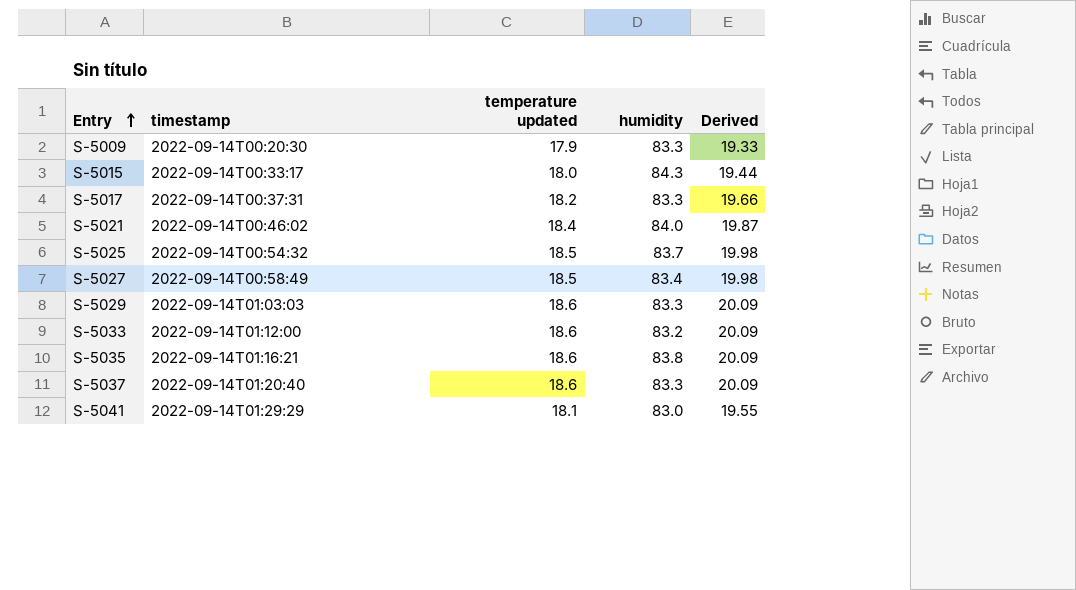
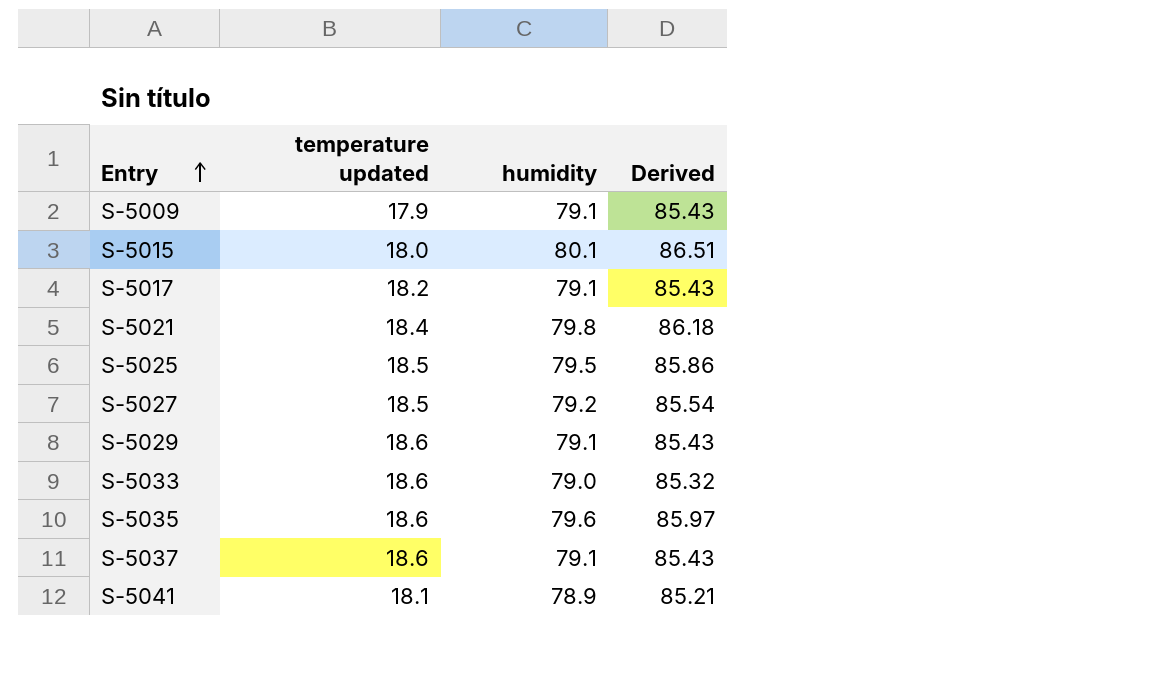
column timestamp | position: 2 -> none
column Derived | formula: [temperature updated] * 1.08 -> [humidity] * 1.08
S-5009 | humidity: 83.3 -> 79.1
S-5015 | humidity: 84.3 -> 80.1
S-5017 | humidity: 83.3 -> 79.1
S-5021 | humidity: 84.0 -> 79.8
S-5025 | humidity: 83.7 -> 79.5
S-5027 | humidity: 83.4 -> 79.2
S-5029 | humidity: 83.3 -> 79.1
S-5033 | humidity: 83.2 -> 79.0
S-5035 | humidity: 83.8 -> 79.6
S-5037 | humidity: 83.3 -> 79.1
S-5041 | humidity: 83.0 -> 78.9

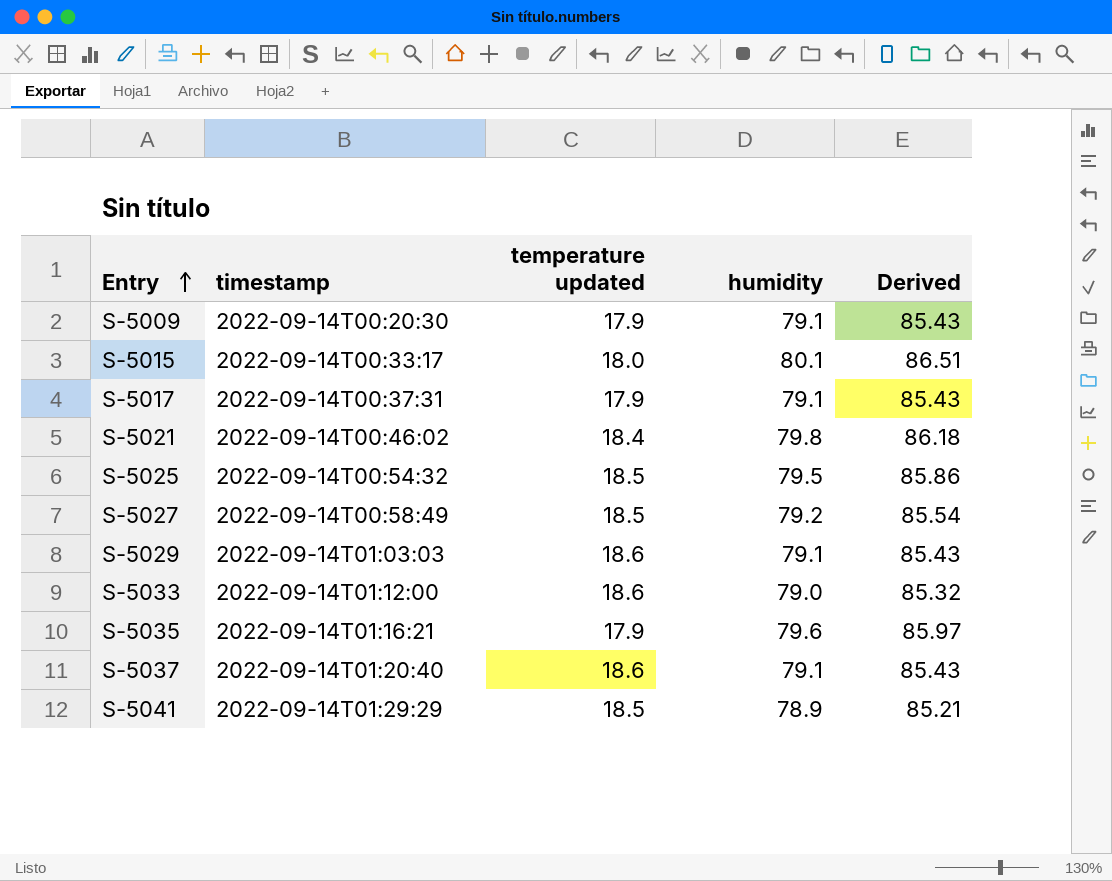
column timestamp | position: none -> 2
S-5017 | temperature updated: 18.2 -> 17.9
S-5035 | temperature updated: 18.6 -> 17.9
S-5041 | temperature updated: 18.1 -> 18.5

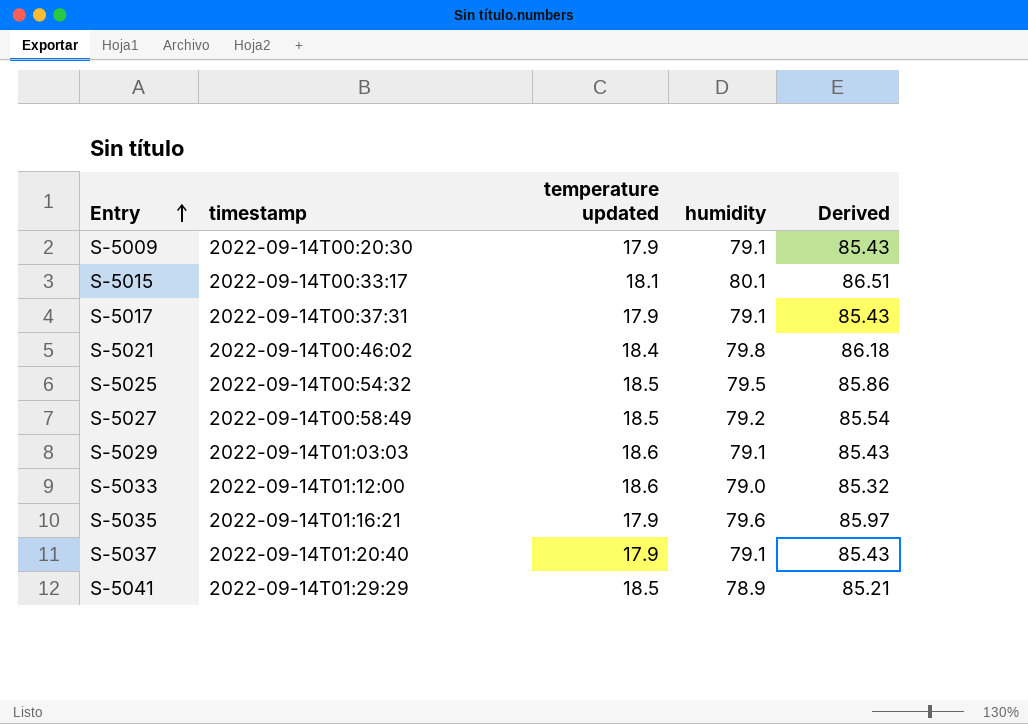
S-5015 | temperature updated: 18.0 -> 18.1
S-5037 | temperature updated: 18.6 -> 17.9

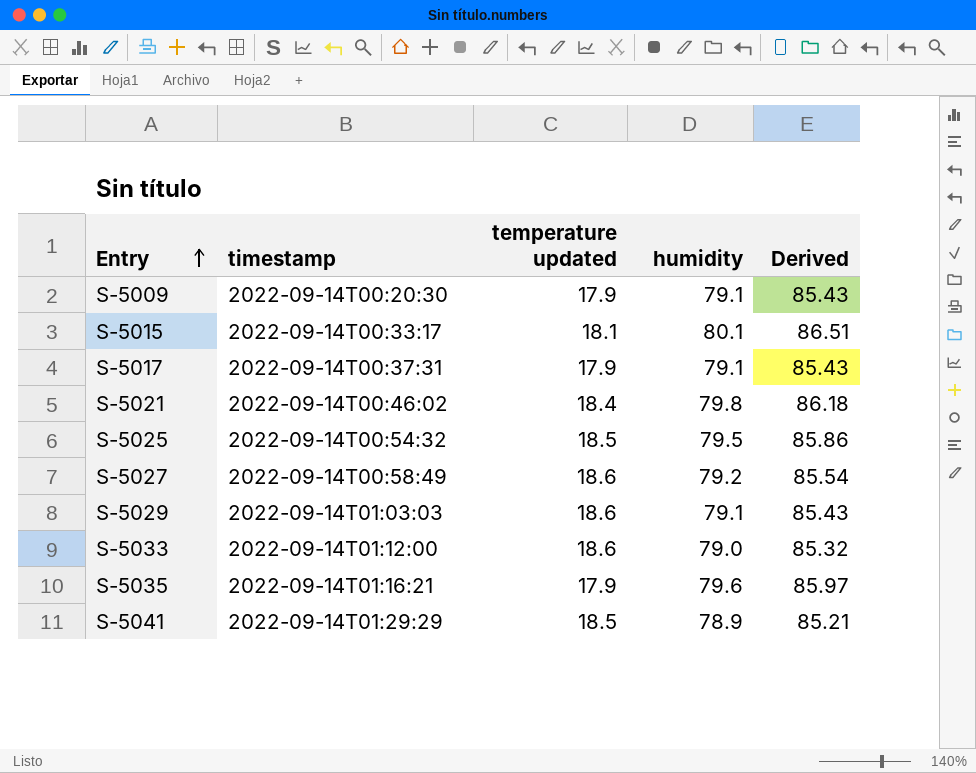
row S-5037: 2022-09-14T01:20:40 | 17.9 | 79.1 | 85.43 -> none
S-5027 | temperature updated: 18.5 -> 18.6

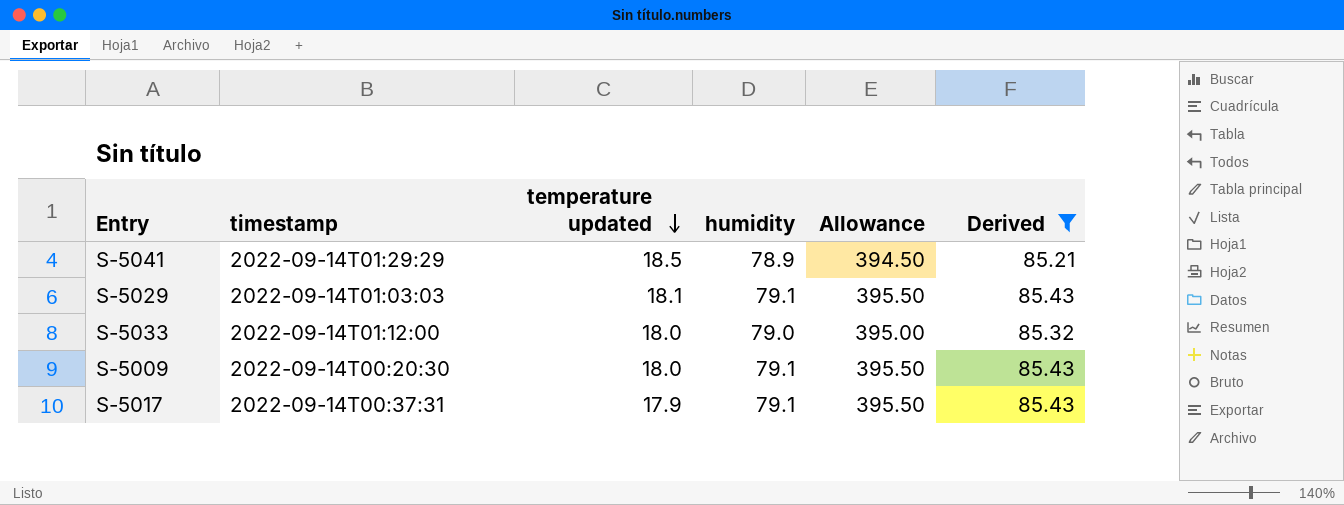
filter: none -> Derived <= 85.43
row order: Entry ascending -> temperature updated descending
column Allowance | formula: none -> [humidity] * 5
S-5029 | temperature updated: 18.6 -> 18.1
S-5033 | temperature updated: 18.6 -> 18.0
S-5009 | temperature updated: 17.9 -> 18.0

